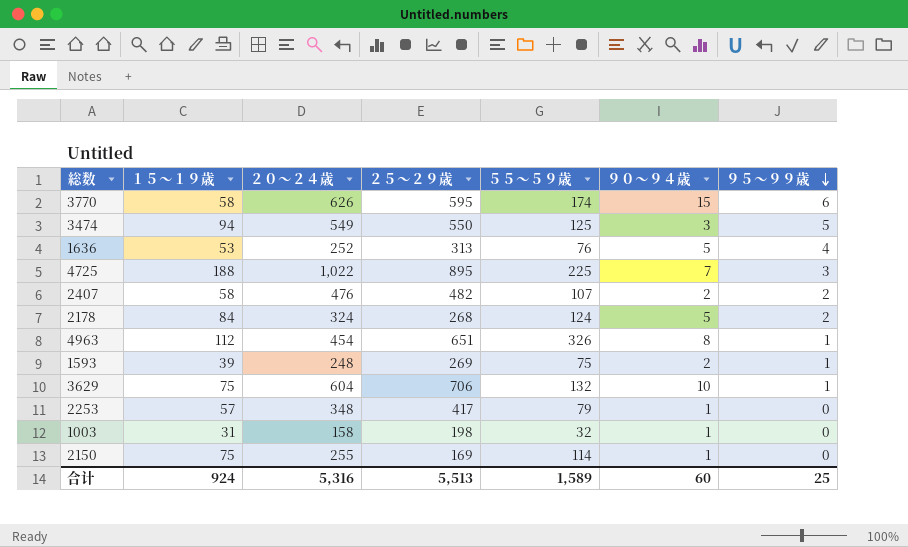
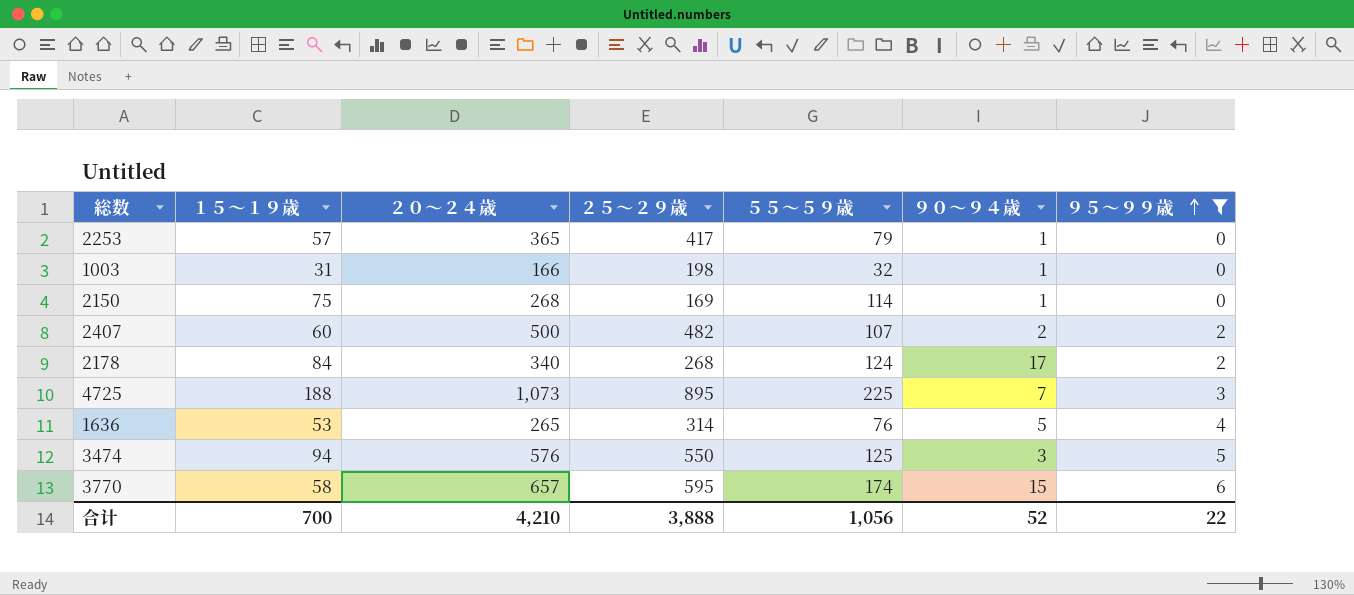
filter: none -> ９５～９９歳 != 1
row order: ９５～９９歳 descending -> ９５～９９歳 ascending
2253 | ２０～２４歳: 348 -> 365
1003 | ２０～２４歳: 158 -> 166
2150 | ２０～２４歳: 255 -> 268
2407 | １５～１９歳: 58 -> 60
2407 | ２０～２４歳: 476 -> 500
2178 | ２０～２４歳: 324 -> 340
2178 | ９０～９４歳: 5 -> 17
4725 | ２０～２４歳: 1,022 -> 1,073
1636 | ２０～２４歳: 252 -> 265
1636 | ２５～２９歳: 313 -> 314
3474 | ２０～２４歳: 549 -> 576
3770 | ２０～２４歳: 626 -> 657
合计 | １５～１９歳: 924 -> 700
合计 | ２０～２４歳: 5,316 -> 4,210
合计 | ２５～２９歳: 5,513 -> 3,888
合计 | ５５～５９歳: 1,589 -> 1,056
合计 | ９０～９４歳: 60 -> 52
合计 | ９５～９９歳: 25 -> 22

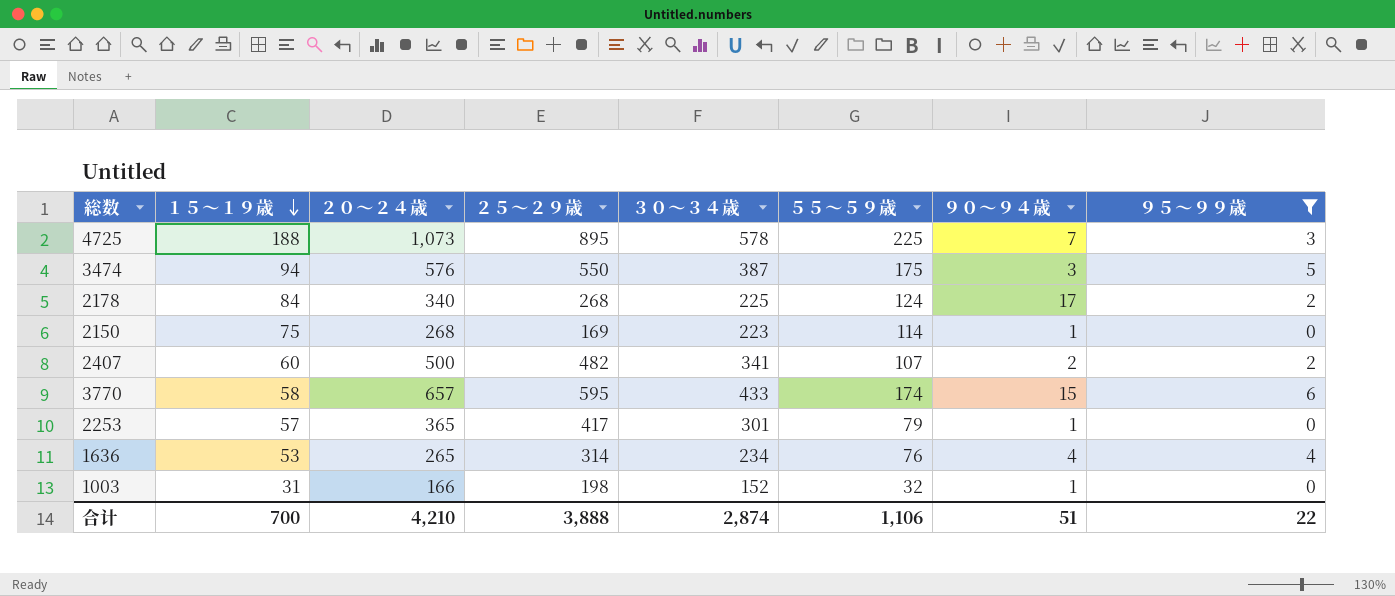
row order: ９５～９９歳 ascending -> １５～１９歳 descending
column ３０～３４歳 | position: none -> 5
3474 | ５５～５９歳: 125 -> 175
1636 | ９０～９４歳: 5 -> 4
合计 | ５５～５９歳: 1,056 -> 1,106
合计 | ９０～９４歳: 52 -> 51

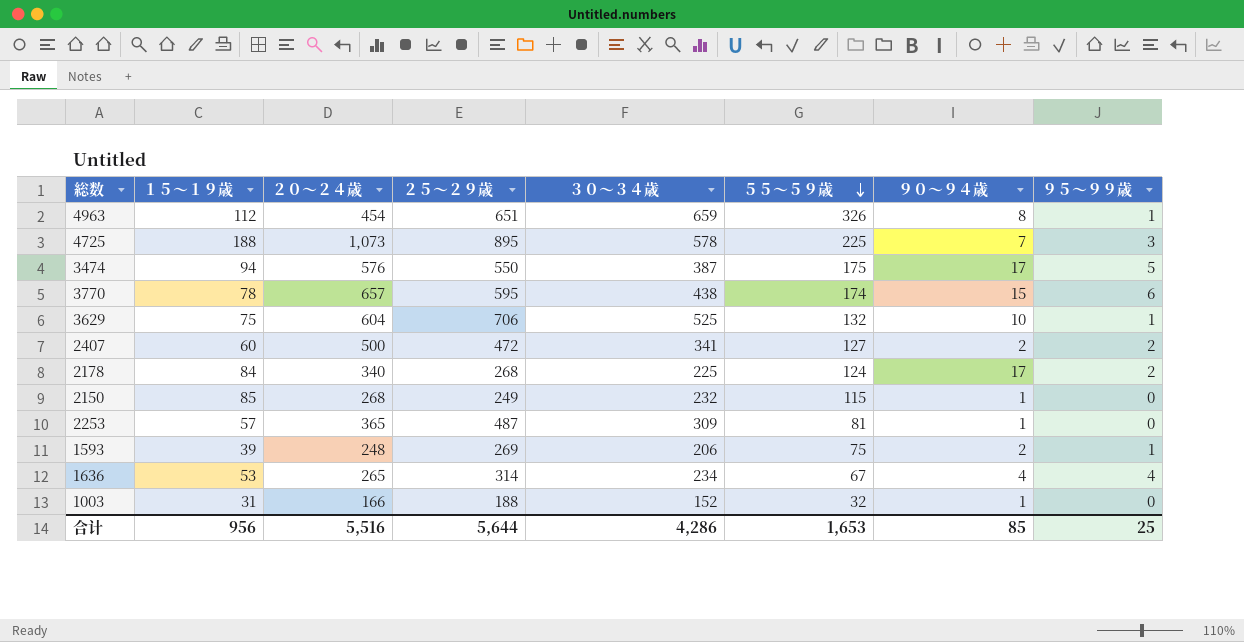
filter: ９５～９９歳 != 1 -> none
row order: １５～１９歳 descending -> ５５～５９歳 descending
3474 | ９０～９４歳: 3 -> 17
3770 | １５～１９歳: 58 -> 78
3770 | ３０～３４歳: 433 -> 438
2407 | ２５～２９歳: 482 -> 472
2407 | ５５～５９歳: 107 -> 127
2150 | １５～１９歳: 75 -> 85
2150 | ２５～２９歳: 169 -> 249
2150 | ３０～３４歳: 223 -> 232
2150 | ５５～５９歳: 114 -> 115
2253 | ２５～２９歳: 417 -> 487
2253 | ３０～３４歳: 301 -> 309
2253 | ５５～５９歳: 79 -> 81
1636 | ５５～５９歳: 76 -> 67
1003 | ２５～２９歳: 198 -> 188
合计 | １５～１９歳: 700 -> 956
合计 | ２０～２４歳: 4,210 -> 5,516
合计 | ２５～２９歳: 3,888 -> 5,644
合计 | ３０～３４歳: 2,874 -> 4,286
合计 | ５５～５９歳: 1,106 -> 1,653
合计 | ９０～９４歳: 51 -> 85
合计 | ９５～９９歳: 22 -> 25

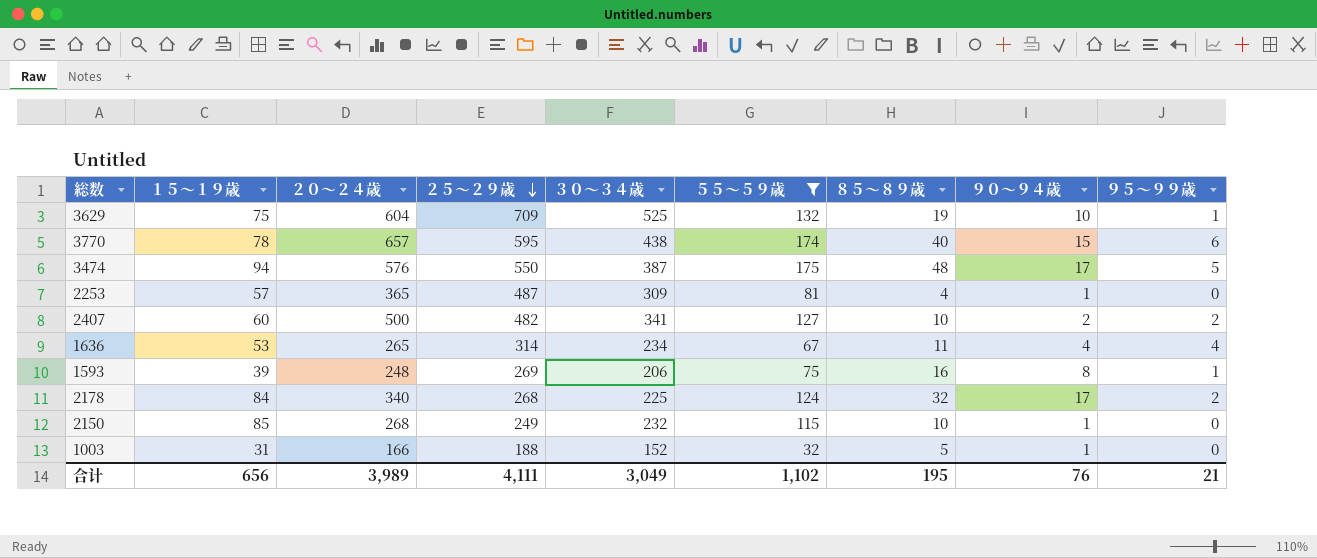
filter: none -> ５５～５９歳 <= 175
row order: ５５～５９歳 descending -> ２５～２９歳 descending
column ８５～８９歳 | position: none -> 7
3629 | ２５～２９歳: 706 -> 709
2407 | ２５～２９歳: 472 -> 482
1593 | ９０～９４歳: 2 -> 8
合计 | １５～１９歳: 956 -> 656
合计 | ２０～２４歳: 5,516 -> 3,989
合计 | ２５～２９歳: 5,644 -> 4,111
合计 | ３０～３４歳: 4,286 -> 3,049
合计 | ５５～５９歳: 1,653 -> 1,102
合计 | ９０～９４歳: 85 -> 76
合计 | ９５～９９歳: 25 -> 21

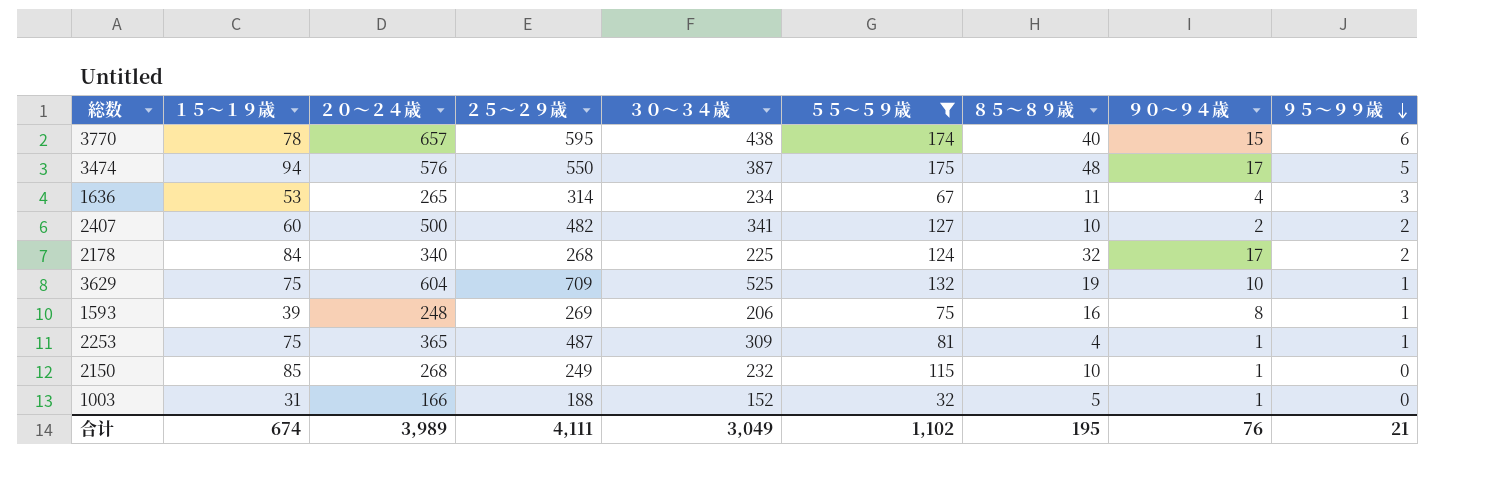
row order: ２５～２９歳 descending -> ９５～９９歳 descending
1636 | ９５～９９歳: 4 -> 3
2253 | １５～１９歳: 57 -> 75
2253 | ９５～９９歳: 0 -> 1
合计 | １５～１９歳: 656 -> 674

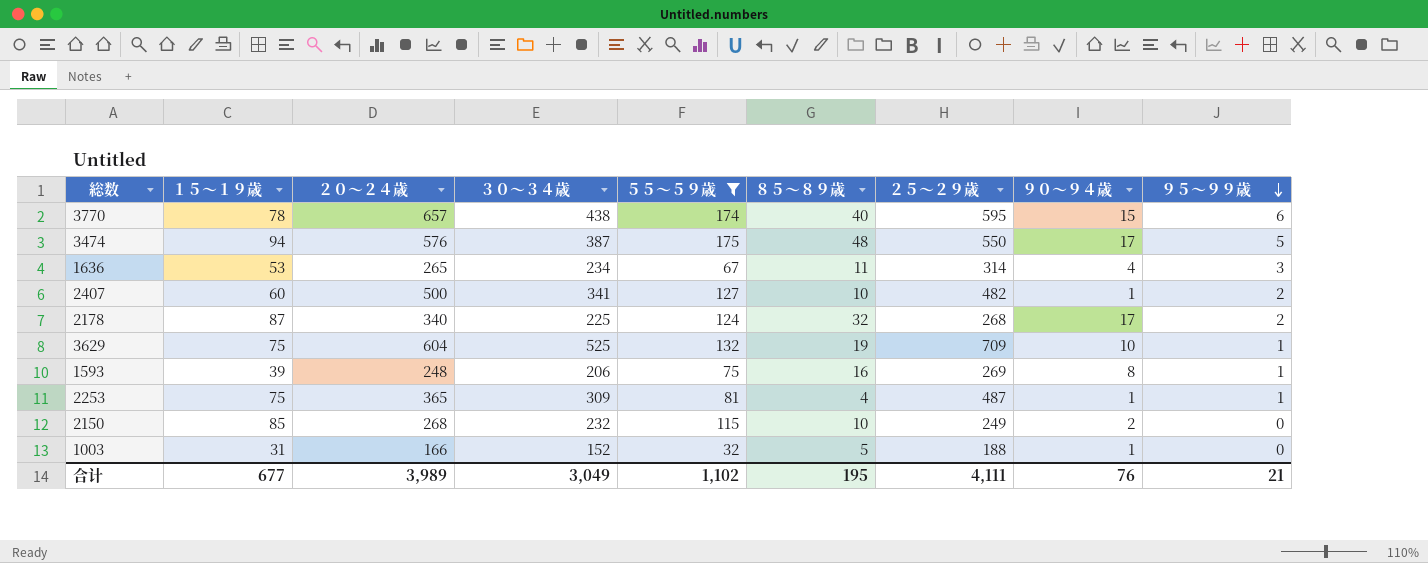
column ２５～２９歳 | position: 4 -> 7
2407 | ９０～９４歳: 2 -> 1
2178 | １５～１９歳: 84 -> 87
2150 | ９０～９４歳: 1 -> 2
合计 | １５～１９歳: 674 -> 677

